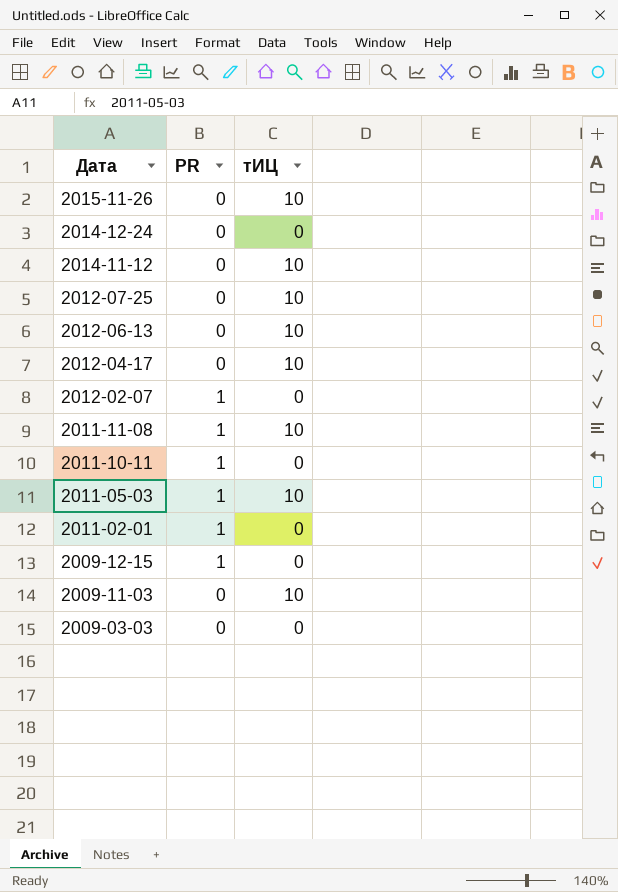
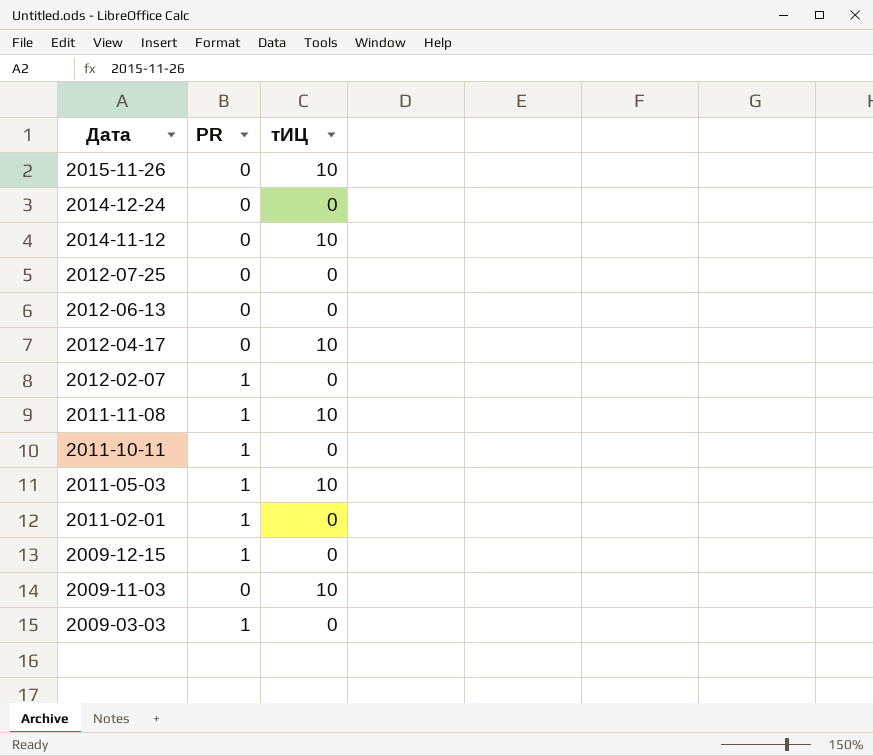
2012-07-25 | тИЦ: 10 -> 0
2012-06-13 | тИЦ: 10 -> 0
2009-03-03 | PR: 0 -> 1

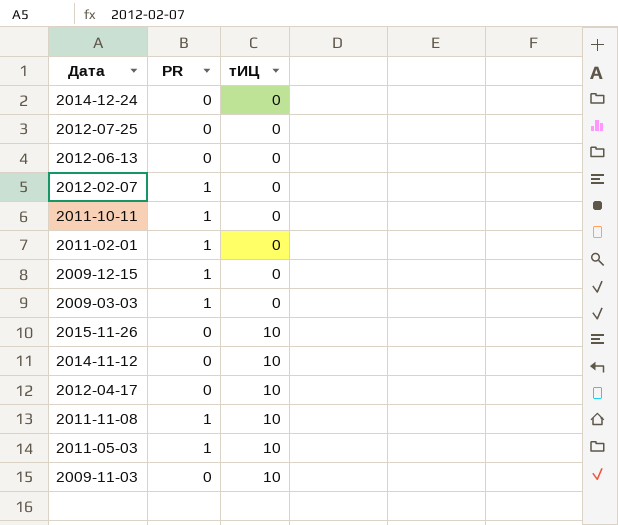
row order: Дата descending -> тИЦ ascending

